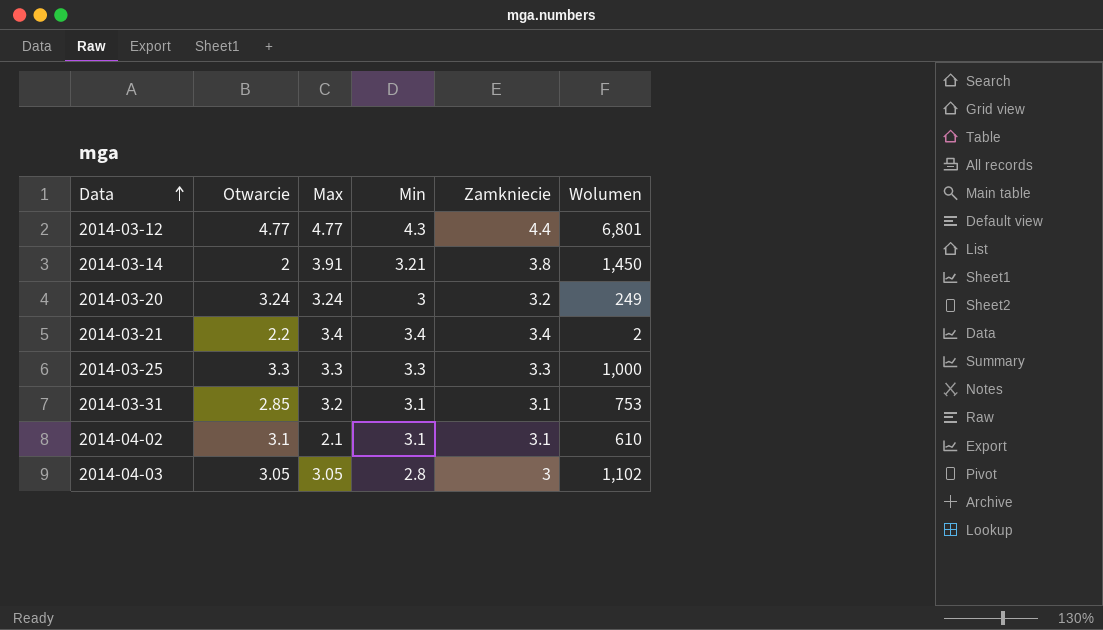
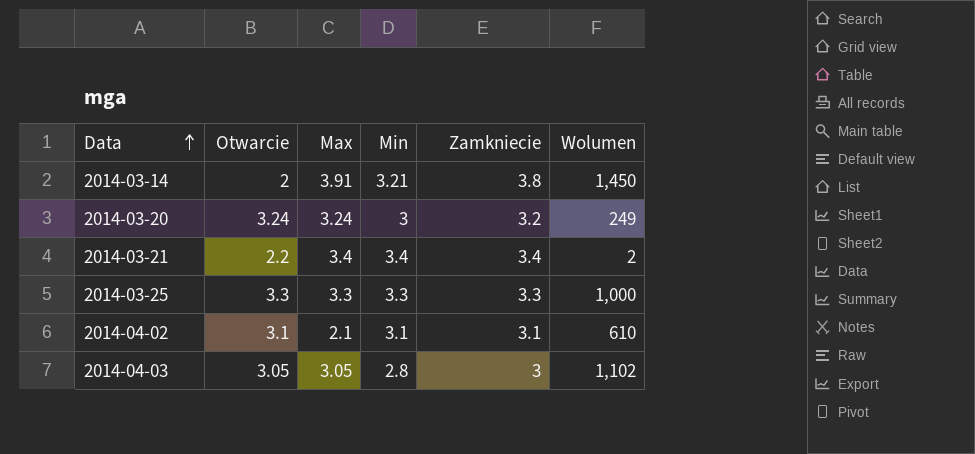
row 2014-03-12: 4.77 | 4.77 | 4.3 | 4.4 | 6,801 -> none
row 2014-03-31: 2.85 | 3.2 | 3.1 | 3.1 | 753 -> none

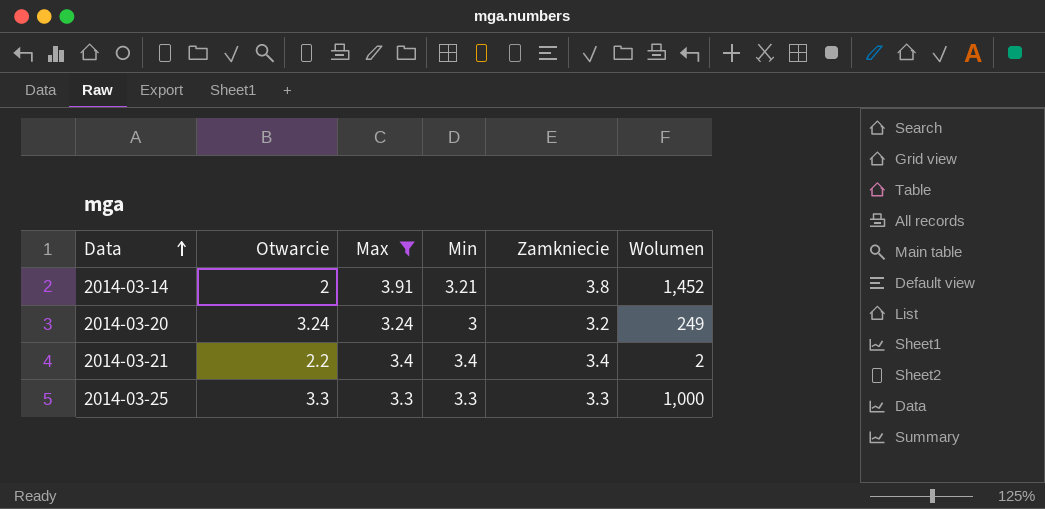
filter: none -> Max >= 3.24
2014-03-14 | Wolumen: 1,450 -> 1,452

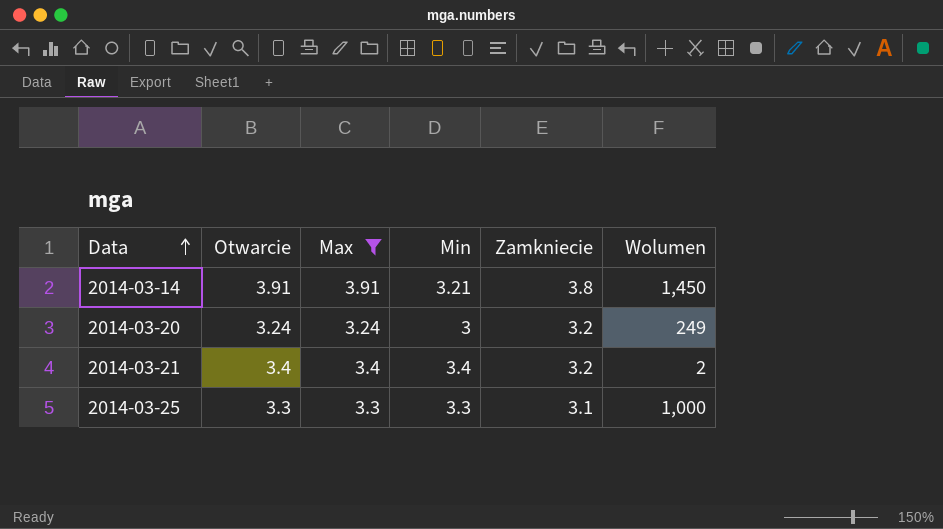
2014-03-14 | Otwarcie: 2 -> 3.91
2014-03-14 | Wolumen: 1,452 -> 1,450
2014-03-21 | Otwarcie: 2.2 -> 3.4
2014-03-21 | Zamkniecie: 3.4 -> 3.2
2014-03-25 | Zamkniecie: 3.3 -> 3.1

